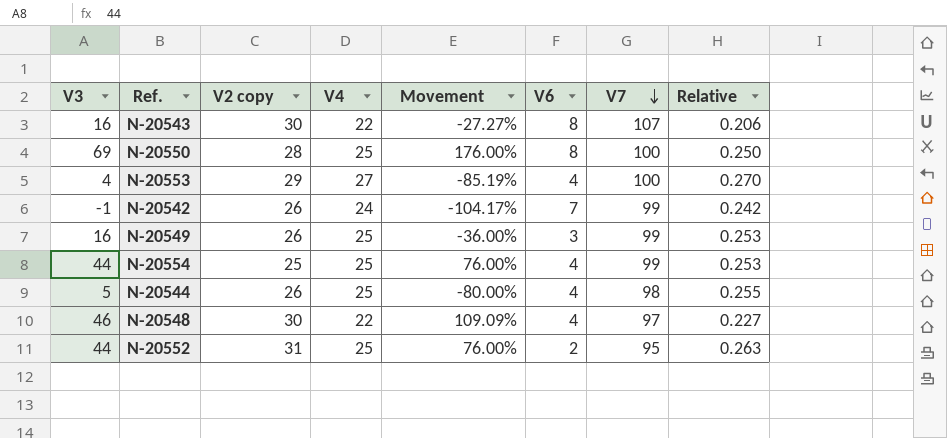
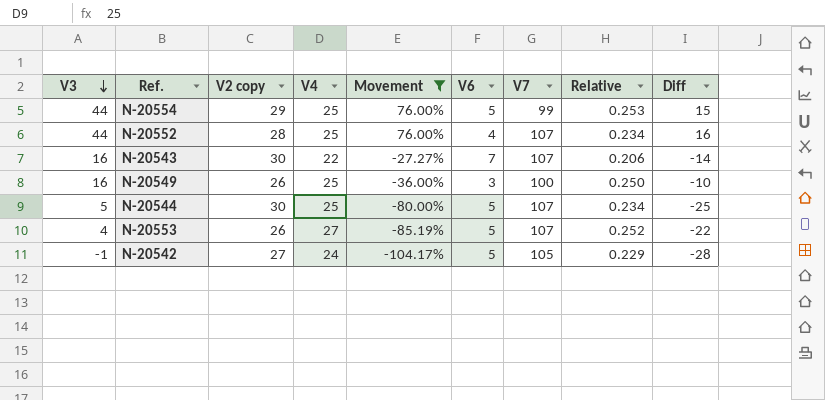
filter: none -> Movement <= 76.00%
row order: V7 descending -> V3 descending
column Diff | formula: none -> [V3] - [V2 copy]
N-20554 | V2 copy: 25 -> 29
N-20554 | V6: 4 -> 5
N-20552 | V2 copy: 31 -> 28
N-20552 | V6: 2 -> 4
N-20552 | V7: 95 -> 107
N-20552 | Relative: 0.263 -> 0.234
N-20543 | V6: 8 -> 7
N-20549 | V7: 99 -> 100
N-20549 | Relative: 0.253 -> 0.250
N-20544 | V2 copy: 26 -> 30
N-20544 | V6: 4 -> 5
N-20544 | V7: 98 -> 107
N-20544 | Relative: 0.255 -> 0.234
N-20553 | V2 copy: 29 -> 26
N-20553 | V6: 4 -> 5
N-20553 | V7: 100 -> 107
N-20553 | Relative: 0.270 -> 0.252
N-20542 | V2 copy: 26 -> 27
N-20542 | V6: 7 -> 5
N-20542 | V7: 99 -> 105
N-20542 | Relative: 0.242 -> 0.229

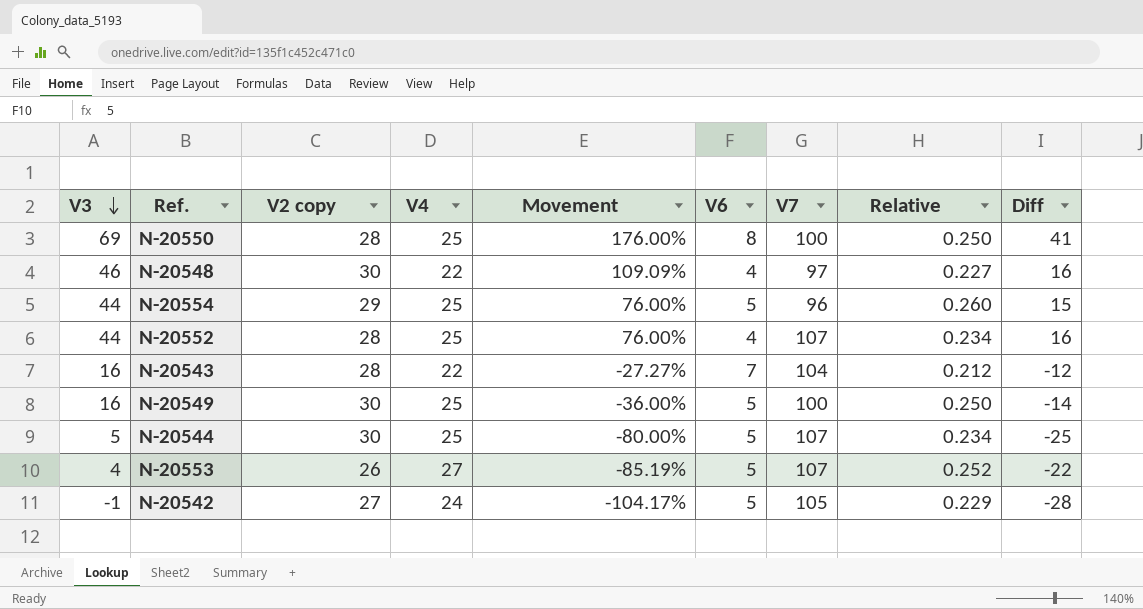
filter: Movement <= 76.00% -> none
N-20554 | V7: 99 -> 96
N-20554 | Relative: 0.253 -> 0.260
N-20543 | V2 copy: 30 -> 28
N-20543 | V7: 107 -> 104
N-20543 | Relative: 0.206 -> 0.212
N-20543 | Diff: -14 -> -12
N-20549 | V2 copy: 26 -> 30
N-20549 | V6: 3 -> 5
N-20549 | Diff: -10 -> -14

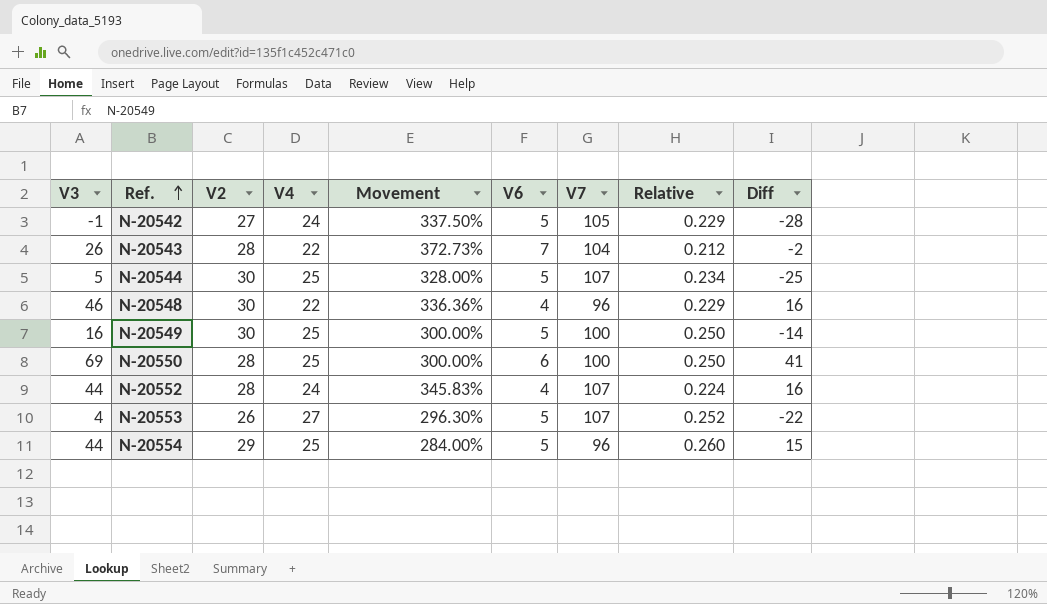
row order: V3 descending -> Ref. ascending
column name: V2 copy -> V2
column Movement | formula: ([V3] - [V4]) / [V4] -> ([V7] - [V4]) / [V4]
N-20543 | V3: 16 -> 26
N-20543 | Diff: -12 -> -2
N-20548 | V7: 97 -> 96
N-20548 | Relative: 0.227 -> 0.229
N-20550 | V6: 8 -> 6
N-20552 | V4: 25 -> 24
N-20552 | Relative: 0.234 -> 0.224

